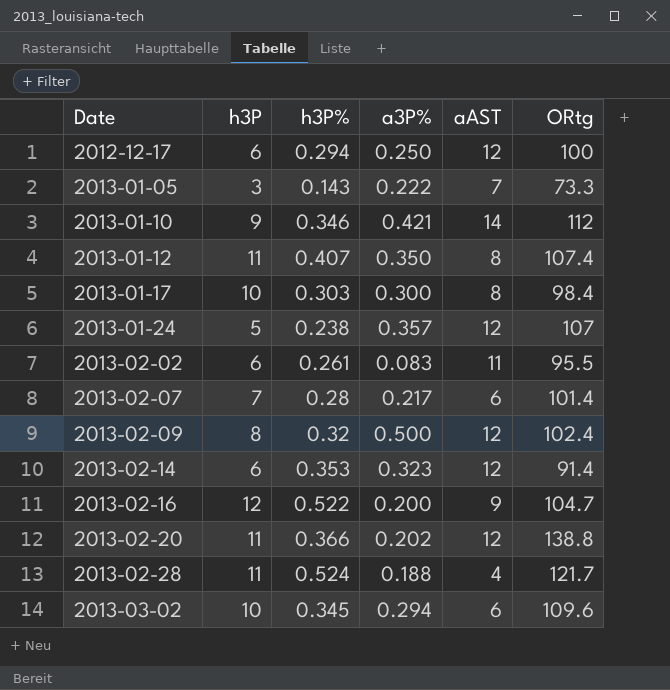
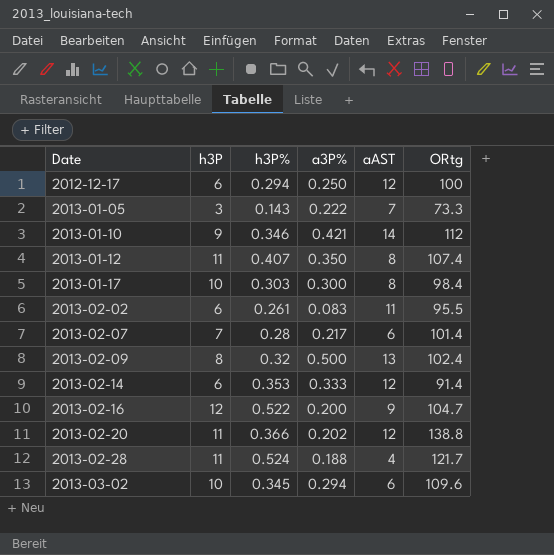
row 2013-01-24: 5 | 0.238 | 0.357 | 12 | 107 -> none
2013-02-09 | aAST: 12 -> 13
2013-02-14 | a3P%: 0.323 -> 0.333

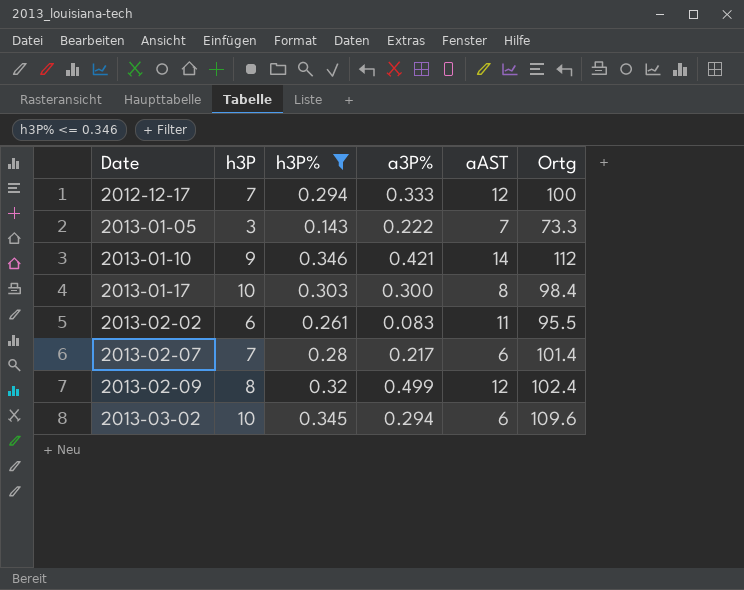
filter: none -> h3P% <= 0.346
column name: ORtg -> Ortg
2012-12-17 | h3P: 6 -> 7
2012-12-17 | a3P%: 0.250 -> 0.333
2013-02-09 | a3P%: 0.500 -> 0.499
2013-02-09 | aAST: 13 -> 12

